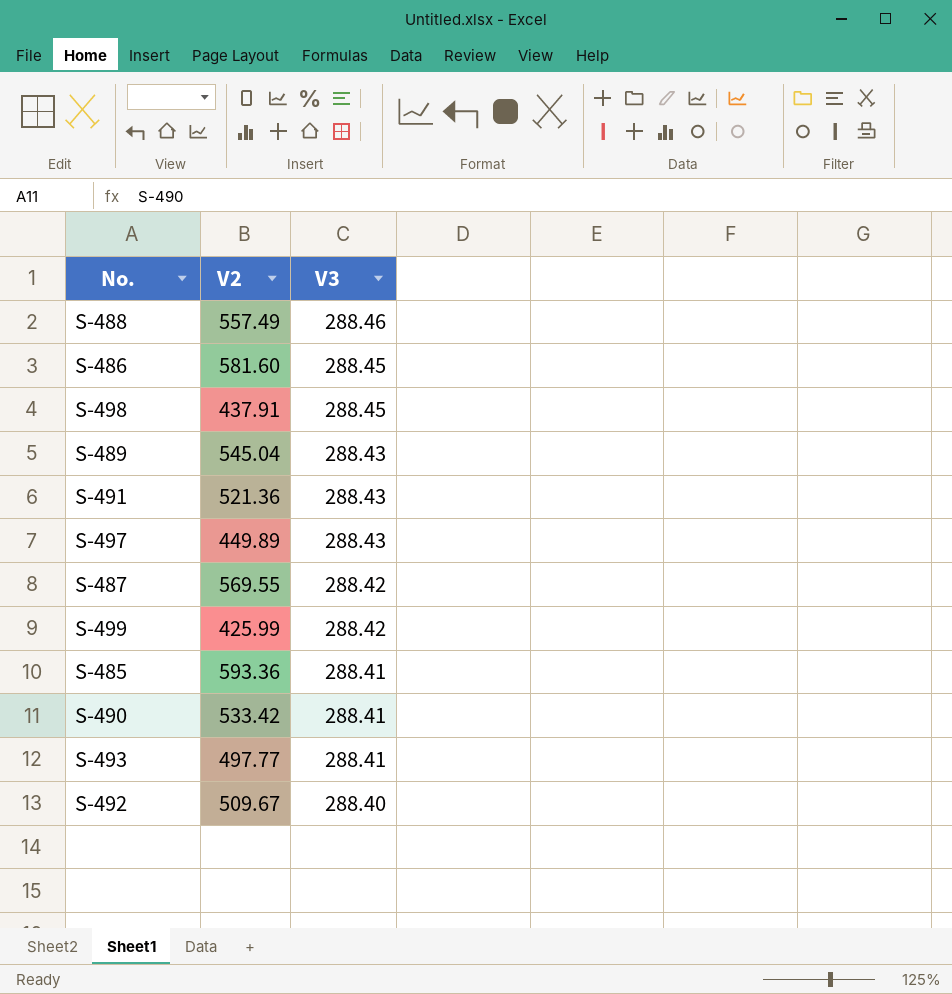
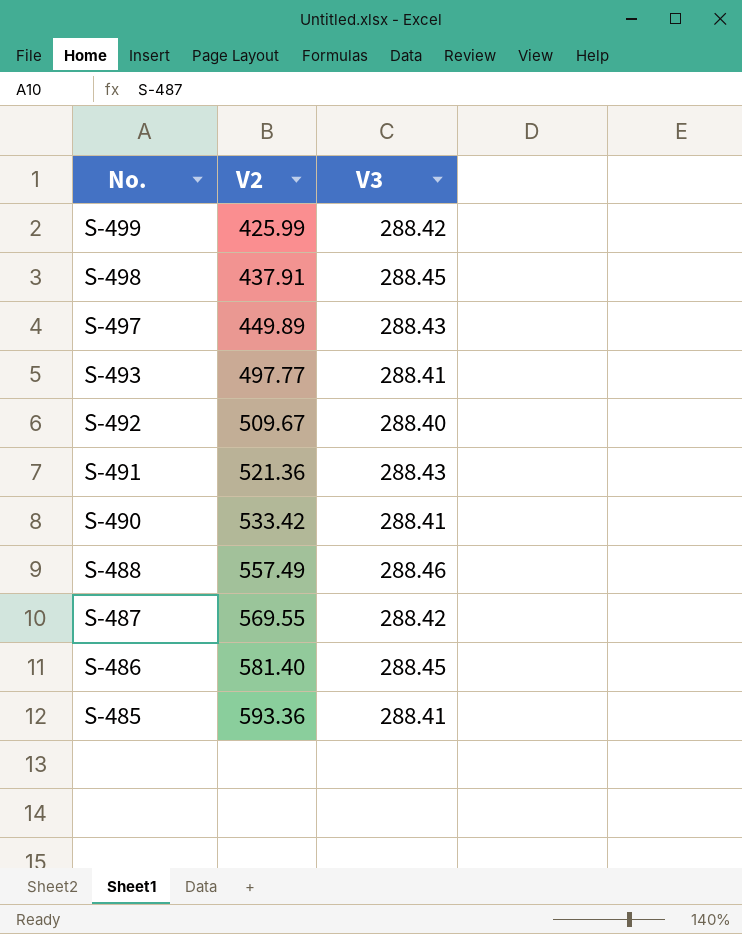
row order: V3 descending -> No. descending
row S-489: 545.04 | 288.43 -> none
S-486 | V2: 581.60 -> 581.40

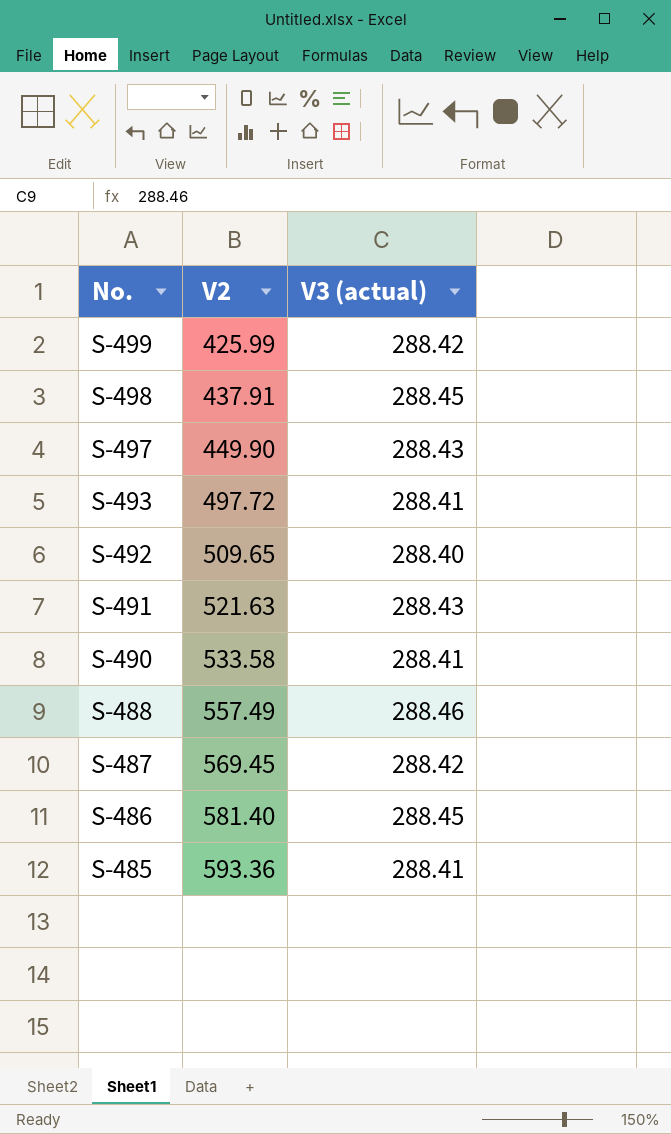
column name: V3 -> V3 (actual)
S-497 | V2: 449.89 -> 449.90
S-493 | V2: 497.77 -> 497.72
S-492 | V2: 509.67 -> 509.65
S-491 | V2: 521.36 -> 521.63
S-490 | V2: 533.42 -> 533.58
S-487 | V2: 569.55 -> 569.45

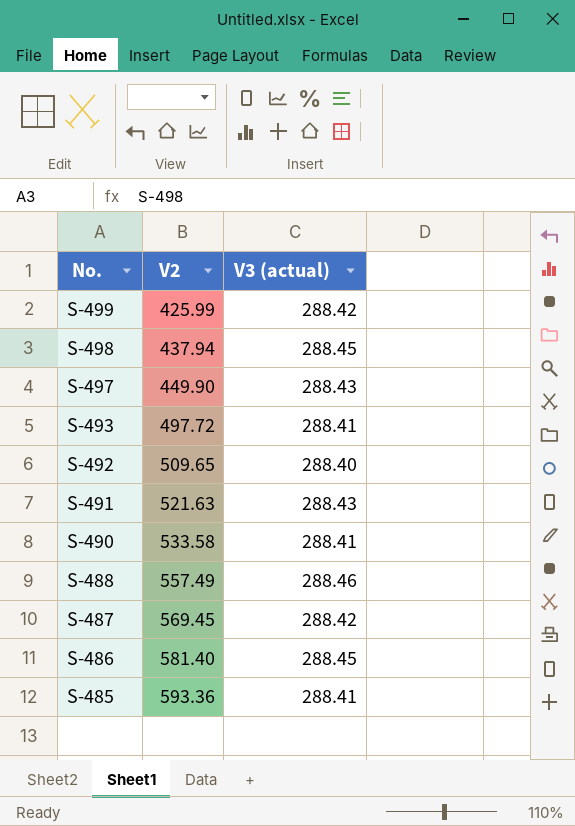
S-498 | V2: 437.91 -> 437.94

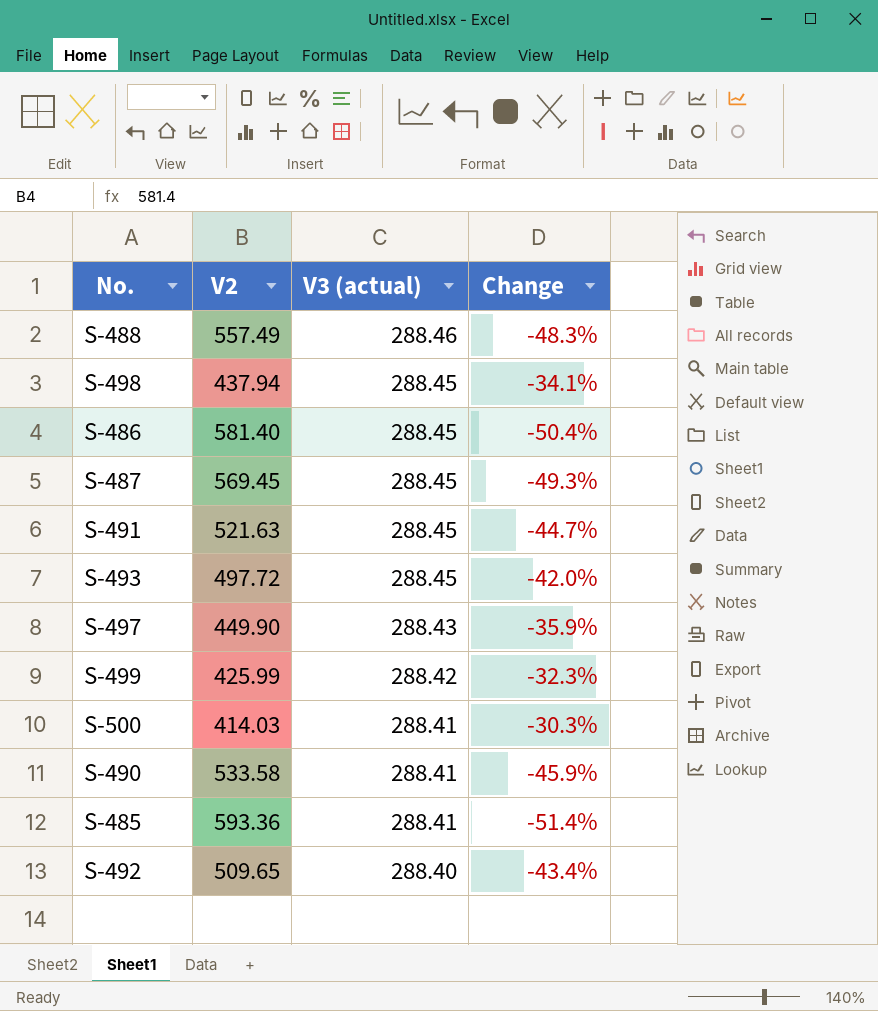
row order: No. descending -> V3 (actual) descending
column Change | formula: none -> ([V3 (actual)] - [V2]) / [V2]
S-487 | V3 (actual): 288.42 -> 288.45
S-491 | V3 (actual): 288.43 -> 288.45
S-493 | V3 (actual): 288.41 -> 288.45
row S-500: none -> 414.03 | 288.41 | -30.3%

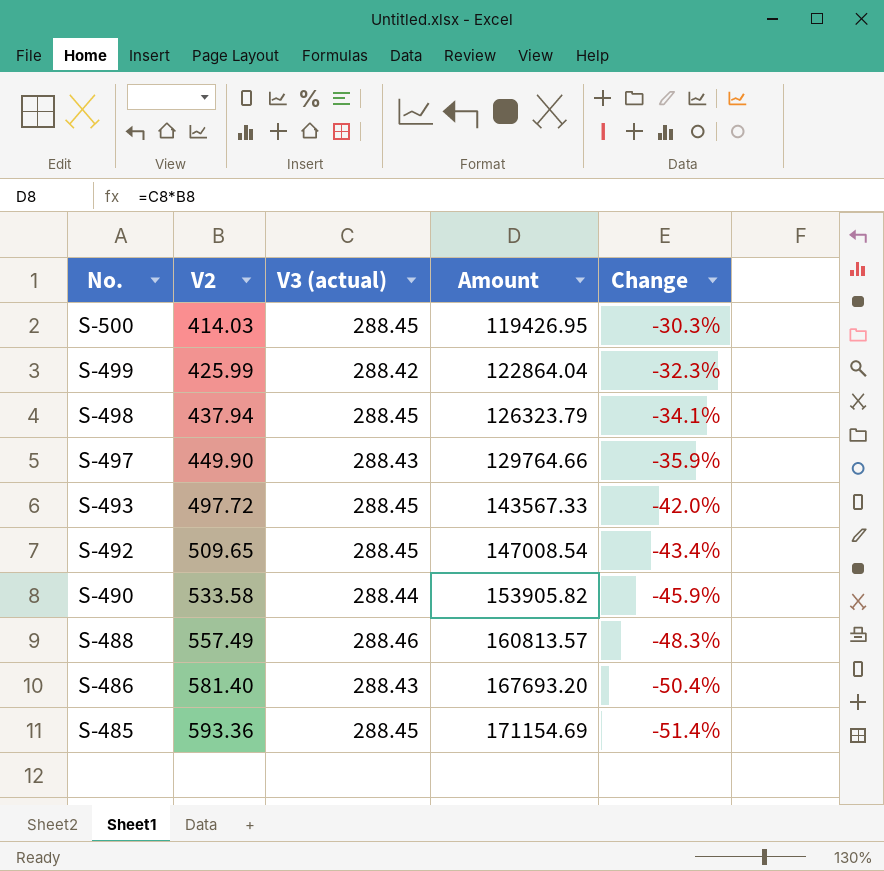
row order: V3 (actual) descending -> No. descending
column Amount | formula: none -> [V2] * [V3 (actual)]
row S-487: 569.45 | 288.45 | -49.3% -> none
row S-491: 521.63 | 288.45 | -44.7% -> none
S-500 | V3 (actual): 288.41 -> 288.45
S-492 | V3 (actual): 288.40 -> 288.45
S-490 | V3 (actual): 288.41 -> 288.44
S-486 | V3 (actual): 288.45 -> 288.43
S-485 | V3 (actual): 288.41 -> 288.45

